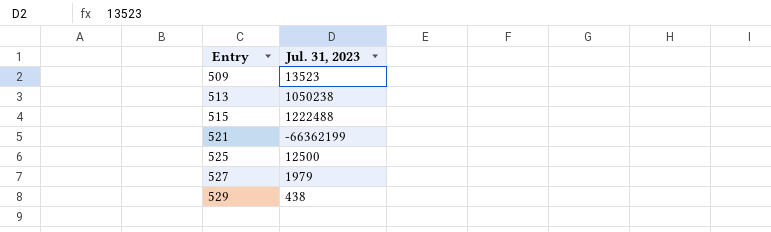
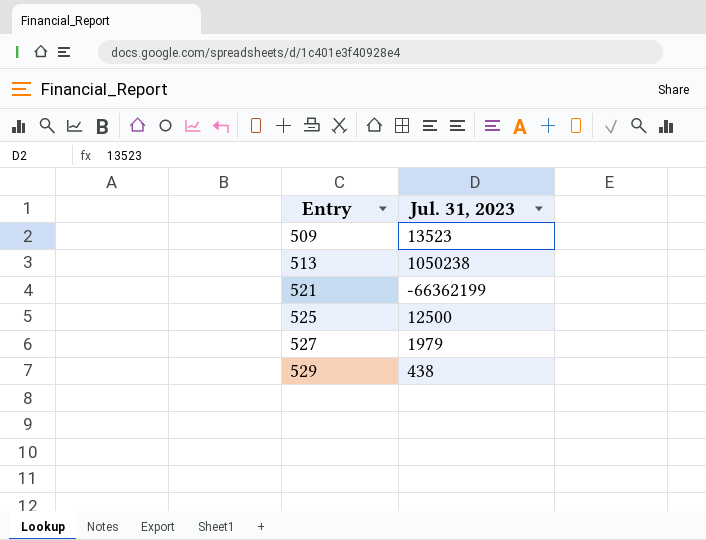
row 515: 1222488 -> none

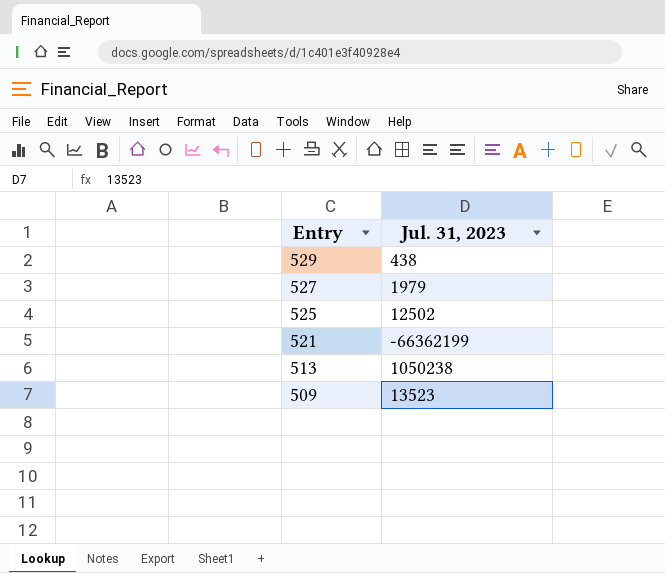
row order: Entry ascending -> Entry descending
525 | Jul. 31, 2023: 12500 -> 12502

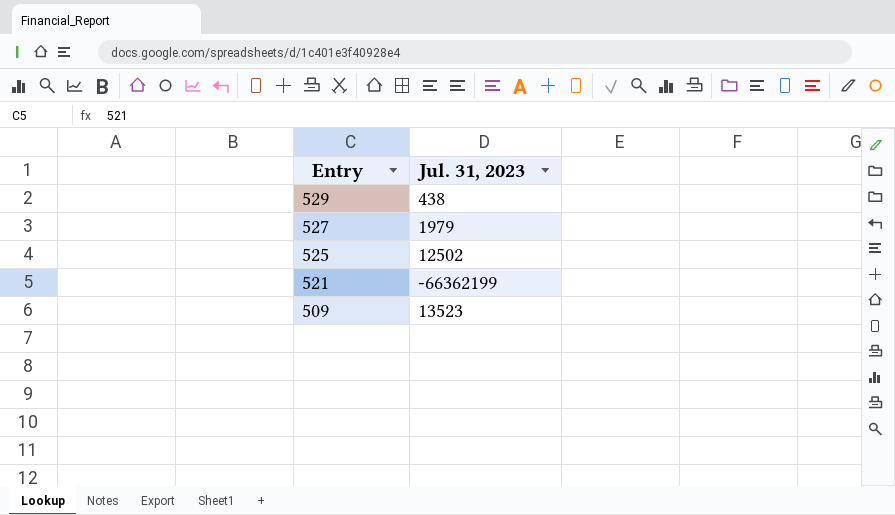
row 513: 1050238 -> none

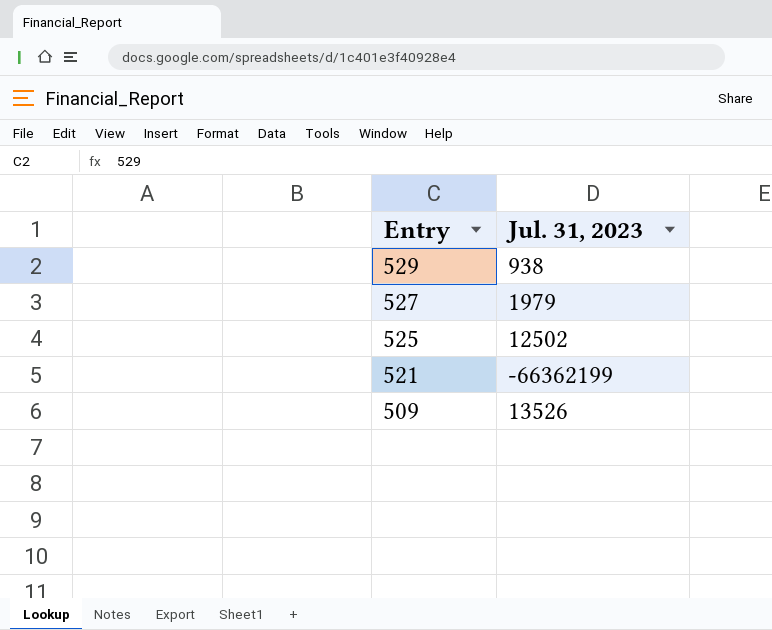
529 | Jul. 31, 2023: 438 -> 938
509 | Jul. 31, 2023: 13523 -> 13526

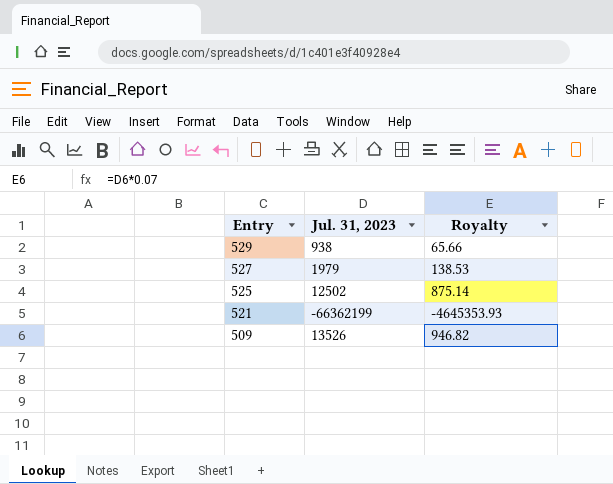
column Royalty | formula: none -> [Jul. 31, 2023] * 0.07

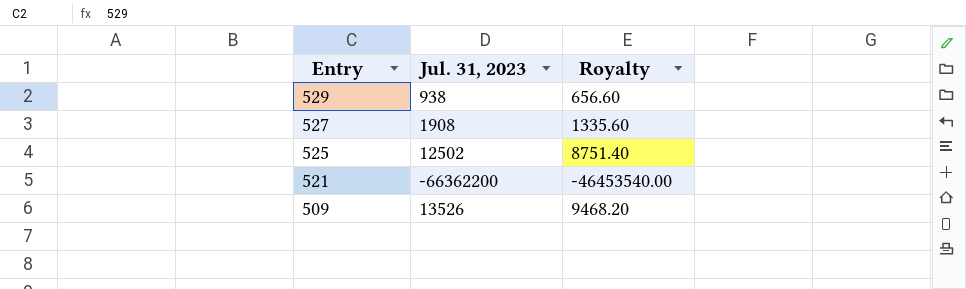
column Royalty | formula: [Jul. 31, 2023] * 0.07 -> [Jul. 31, 2023] * 0.7
527 | Jul. 31, 2023: 1979 -> 1908
521 | Jul. 31, 2023: -66362199 -> -66362200

